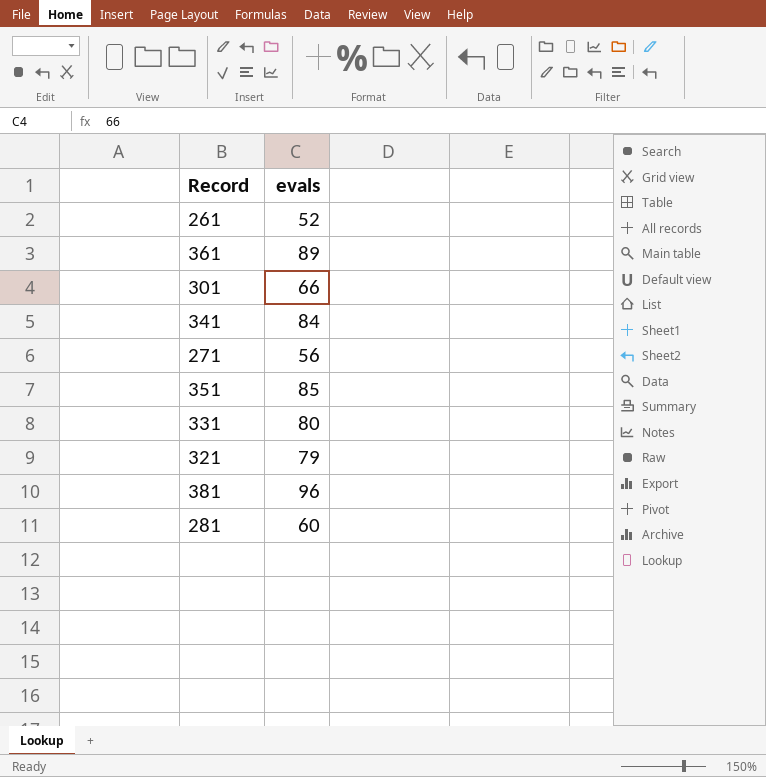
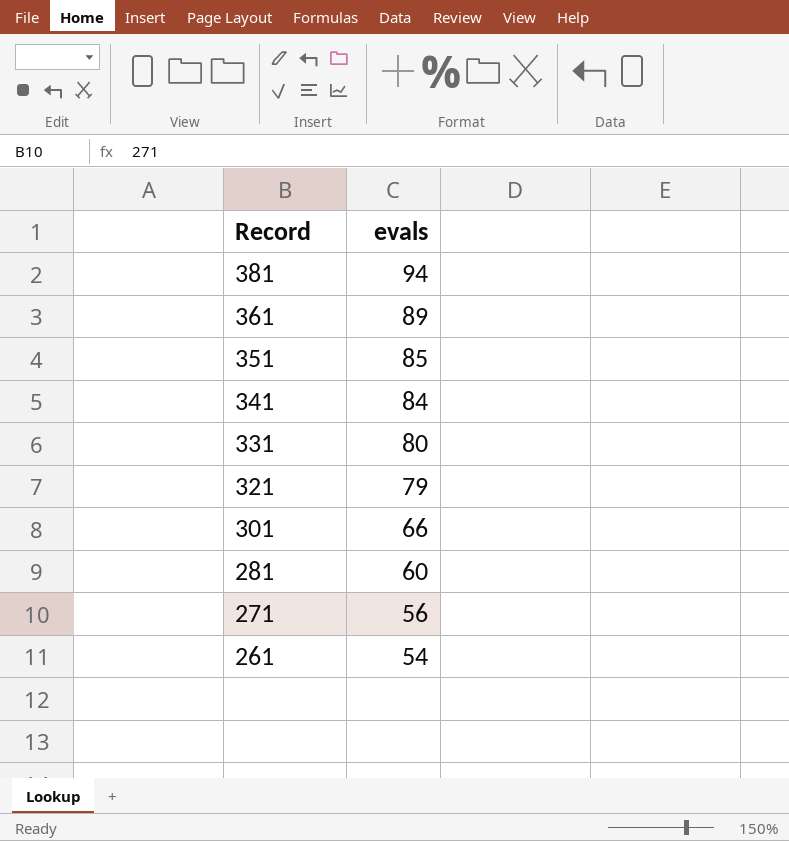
row order: none -> Record descending
381 | evals: 96 -> 94
261 | evals: 52 -> 54

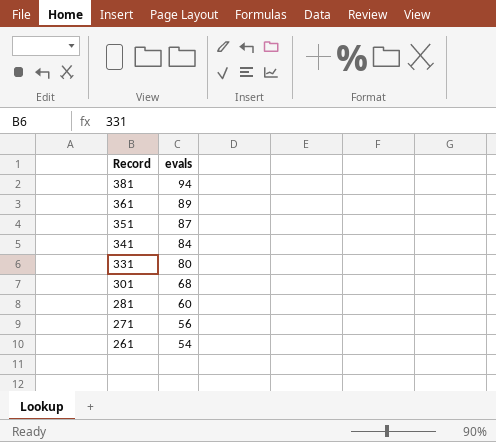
row 321: 79 -> none
351 | evals: 85 -> 87
301 | evals: 66 -> 68

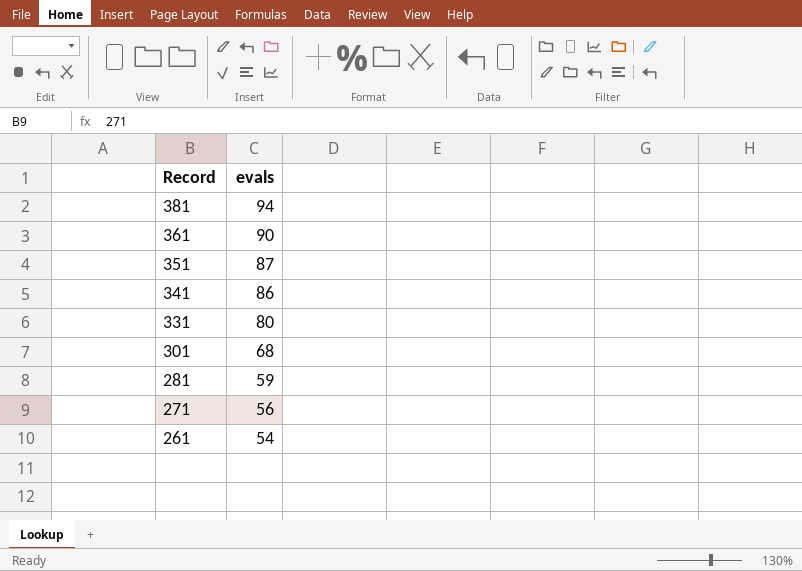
361 | evals: 89 -> 90
341 | evals: 84 -> 86
281 | evals: 60 -> 59

